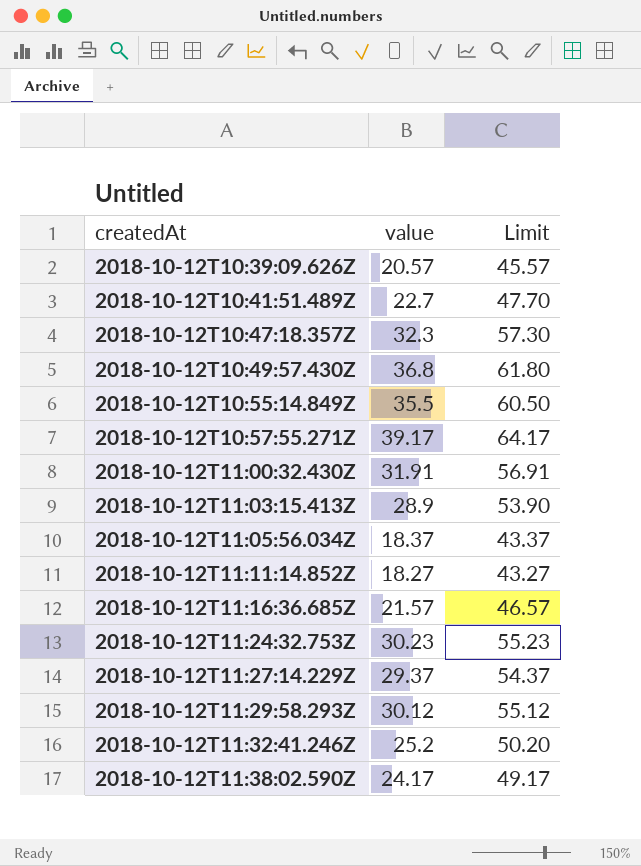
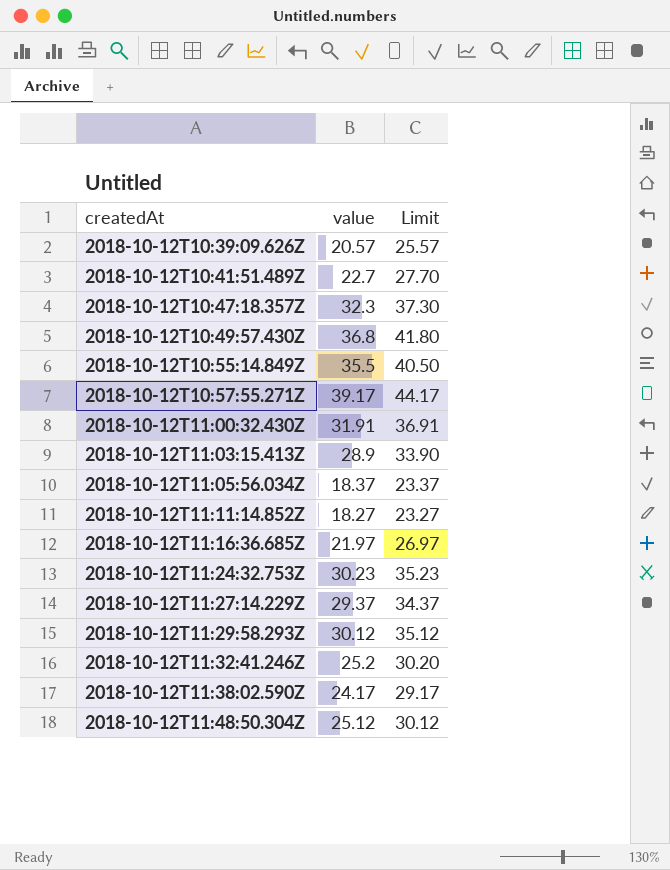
column Limit | formula: [value] + 25 -> [value] + 5
2018-10-12T11:16:36.685Z | value: 21.57 -> 21.97
row 2018-10-12T11:48:50.304Z: none -> 25.12 | 30.12

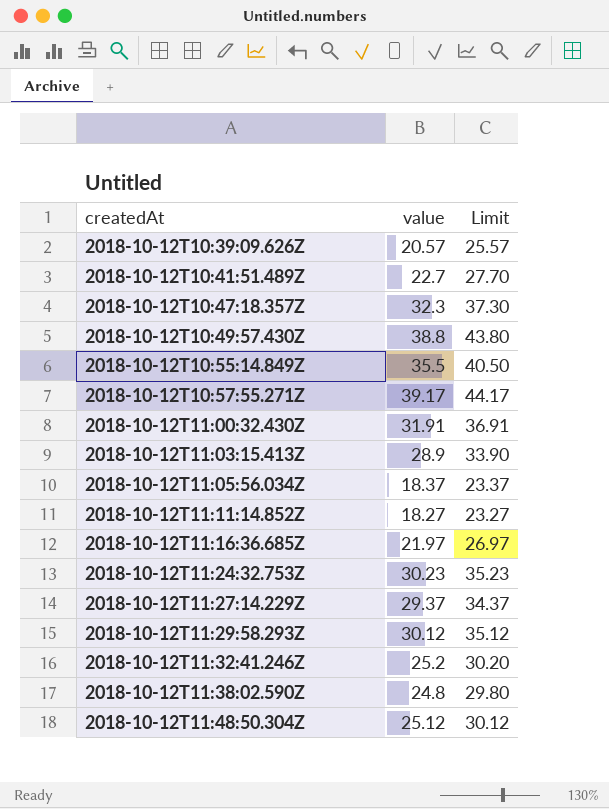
2018-10-12T10:49:57.430Z | value: 36.8 -> 38.8
2018-10-12T10:49:57.430Z | Limit: 41.80 -> 43.80
2018-10-12T11:38:02.590Z | value: 24.17 -> 24.8
2018-10-12T11:38:02.590Z | Limit: 29.17 -> 29.80

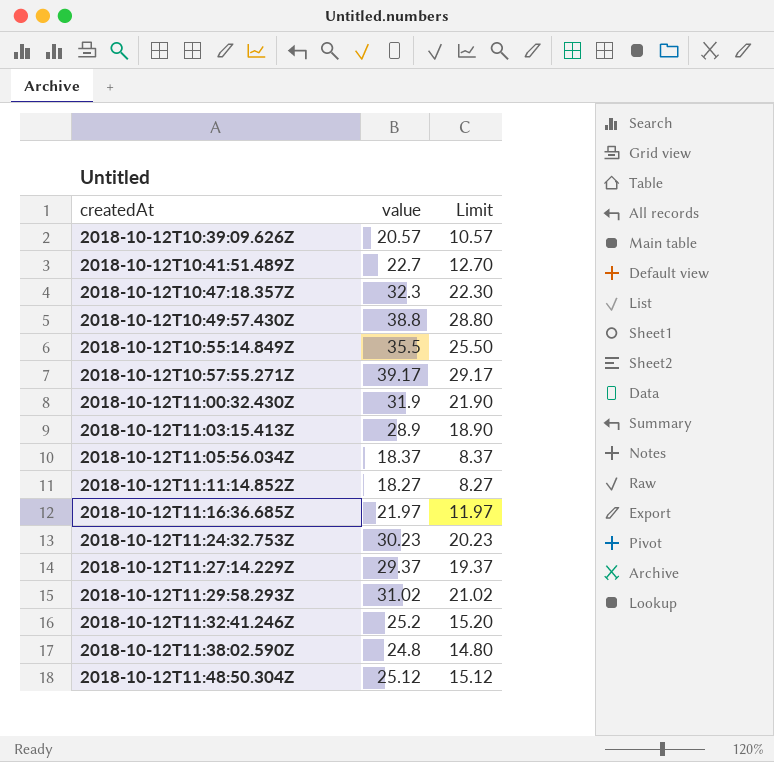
column Limit | formula: [value] + 5 -> [value] - 10
2018-10-12T11:00:32.430Z | value: 31.91 -> 31.9
2018-10-12T11:29:58.293Z | value: 30.12 -> 31.02

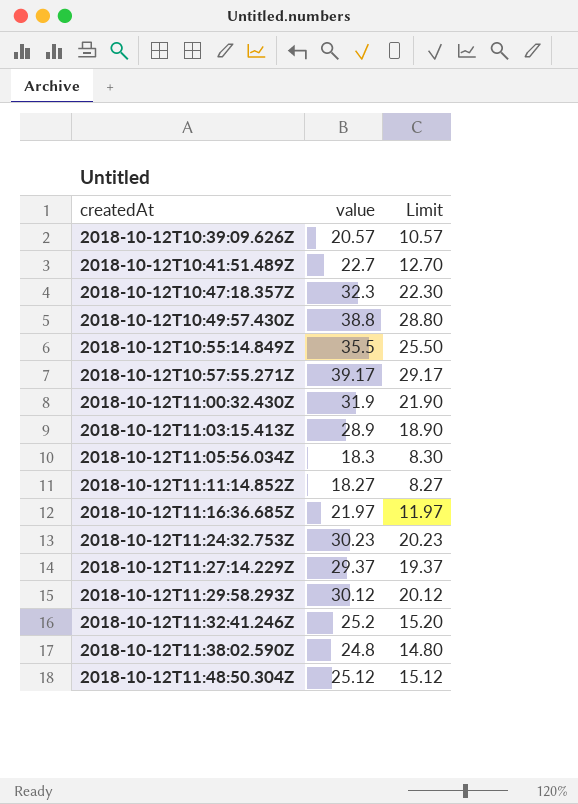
2018-10-12T11:05:56.034Z | value: 18.37 -> 18.3
2018-10-12T11:05:56.034Z | Limit: 8.37 -> 8.30
2018-10-12T11:29:58.293Z | value: 31.02 -> 30.12
2018-10-12T11:29:58.293Z | Limit: 21.02 -> 20.12

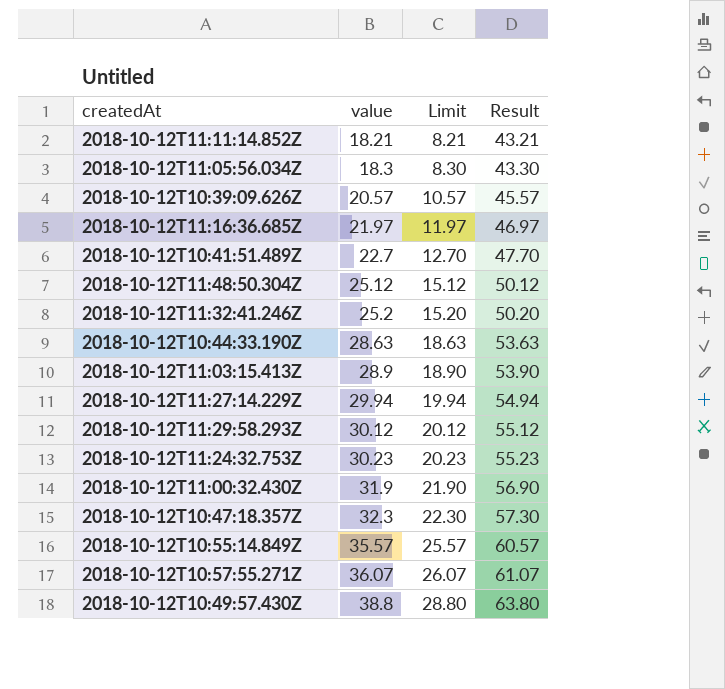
row order: createdAt ascending -> value ascending
column Result | formula: none -> [value] + 25
row 2018-10-12T11:38:02.590Z: 24.8 | 14.80 -> none
2018-10-12T11:11:14.852Z | value: 18.27 -> 18.21
2018-10-12T11:11:14.852Z | Limit: 8.27 -> 8.21
row 2018-10-12T10:44:33.190Z: none -> 28.63 | 18.63 | 53.63
2018-10-12T11:27:14.229Z | value: 29.37 -> 29.94
2018-10-12T11:27:14.229Z | Limit: 19.37 -> 19.94
2018-10-12T10:55:14.849Z | value: 35.5 -> 35.57
2018-10-12T10:55:14.849Z | Limit: 25.50 -> 25.57
2018-10-12T10:57:55.271Z | value: 39.17 -> 36.07
2018-10-12T10:57:55.271Z | Limit: 29.17 -> 26.07

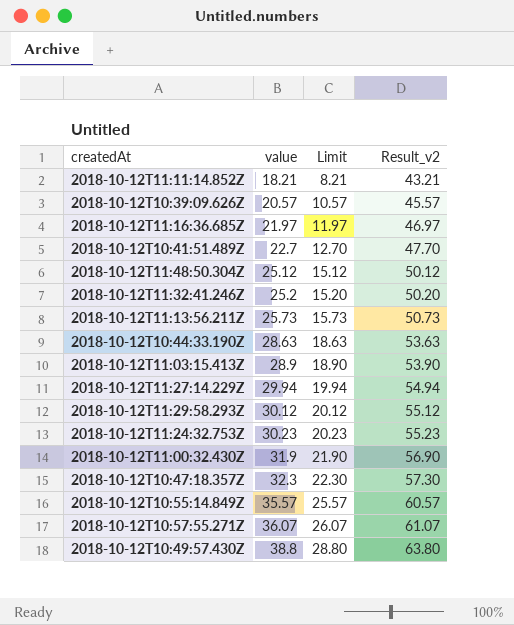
column name: Result -> Result_v2
row 2018-10-12T11:05:56.034Z: 18.3 | 8.30 | 43.30 -> none
row 2018-10-12T11:13:56.211Z: none -> 25.73 | 15.73 | 50.73

